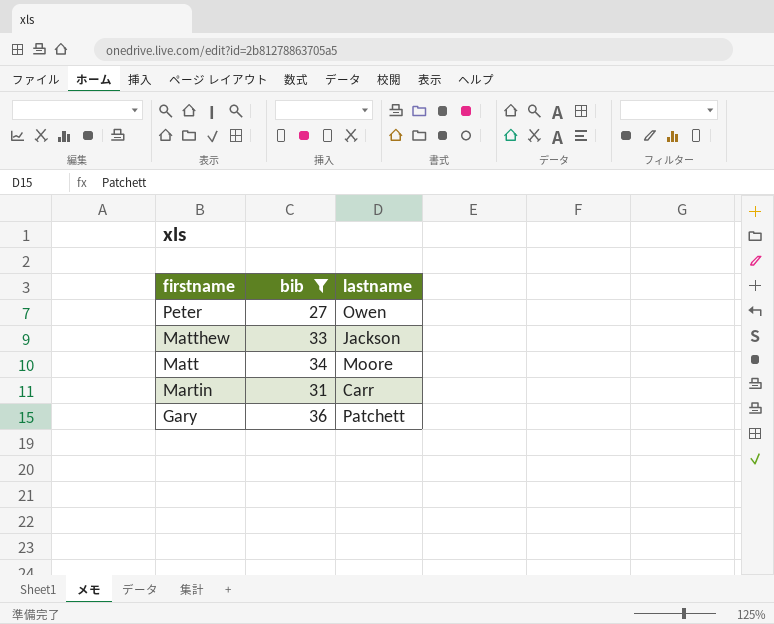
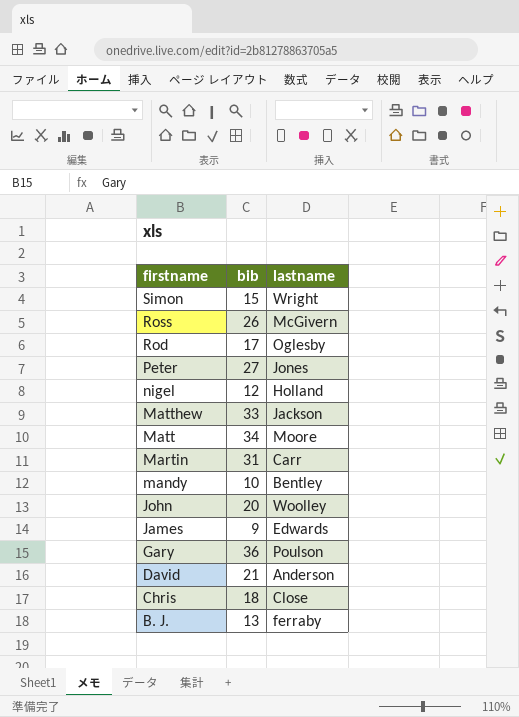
filter: bib >= 27 -> none
Peter | lastname: Owen -> Jones
Gary | lastname: Patchett -> Poulson

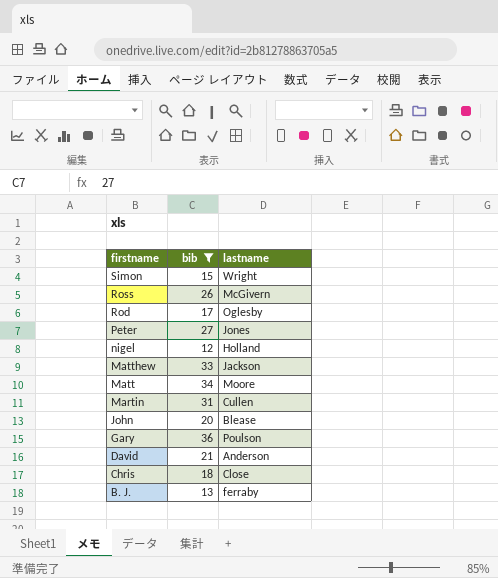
filter: none -> bib >= 12
Martin | lastname: Carr -> Cullen
John | lastname: Woolley -> Blease

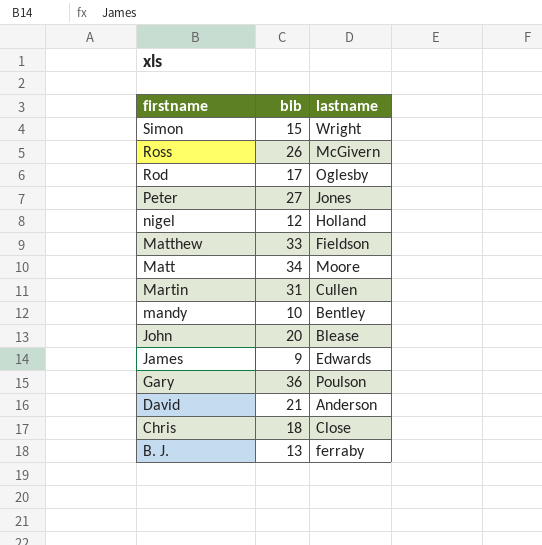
filter: bib >= 12 -> none
Matthew | lastname: Jackson -> Fieldson

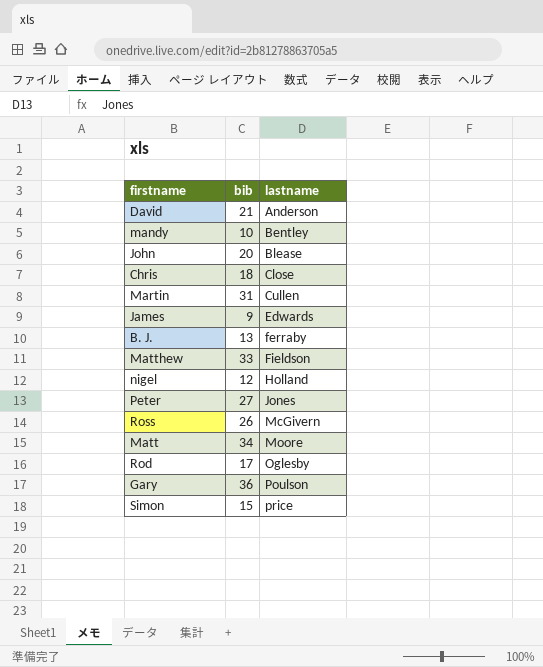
row order: firstname descending -> lastname ascending
Simon | lastname: Wright -> price

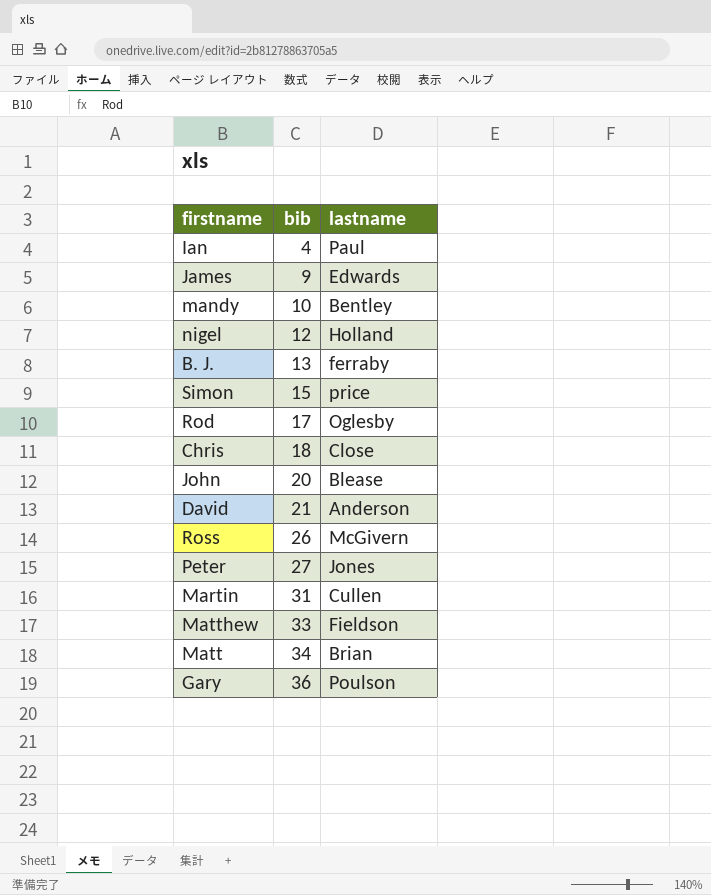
row order: lastname ascending -> bib ascending
row Ian: none -> 4 | Paul
Matt | lastname: Moore -> Brian

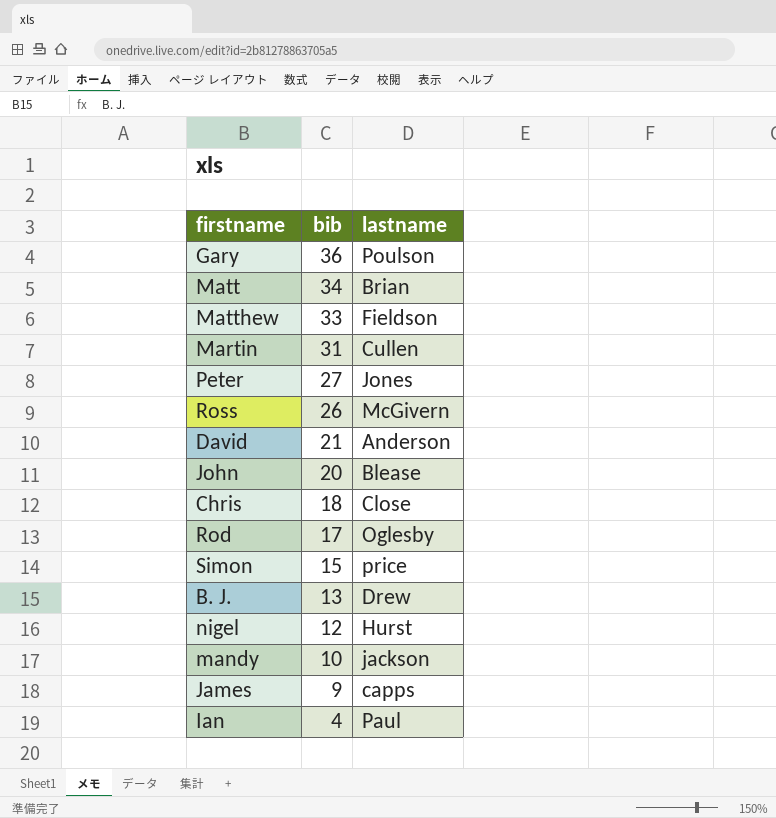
row order: bib ascending -> bib descending
B. J. | lastname: ferraby -> Drew
nigel | lastname: Holland -> Hurst
mandy | lastname: Bentley -> jackson
James | lastname: Edwards -> capps

